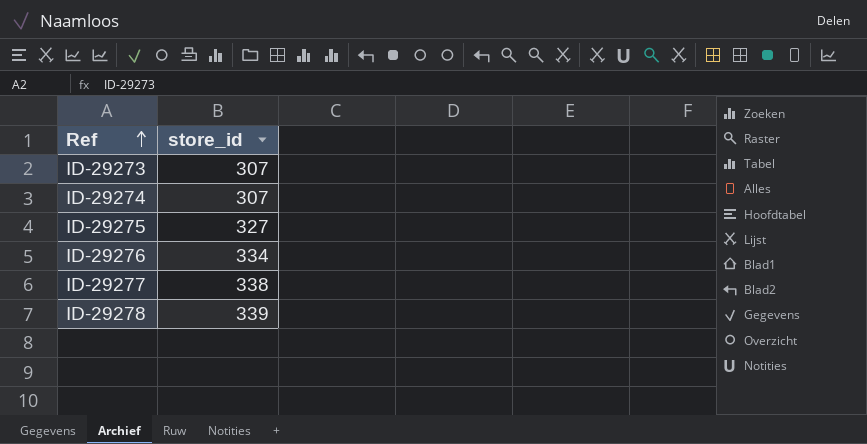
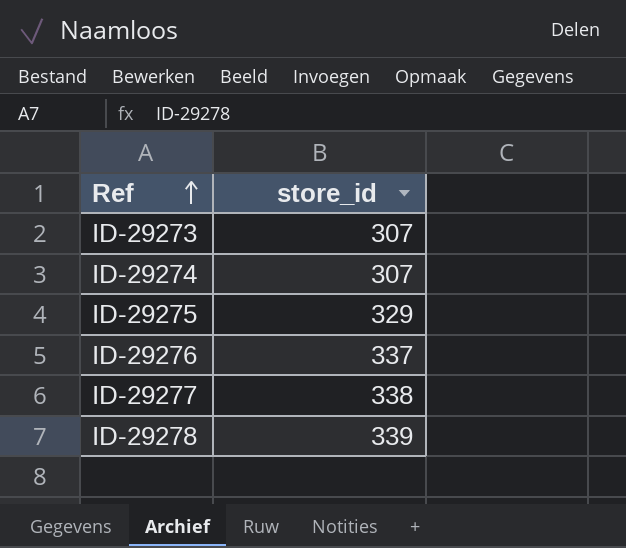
ID-29275 | store_id: 327 -> 329
ID-29276 | store_id: 334 -> 337

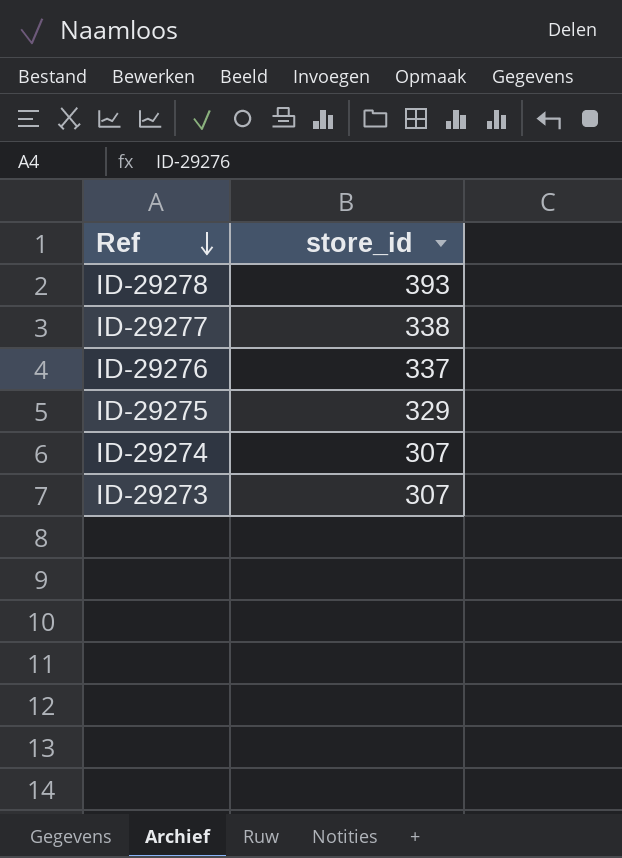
row order: Ref ascending -> Ref descending
ID-29278 | store_id: 339 -> 393

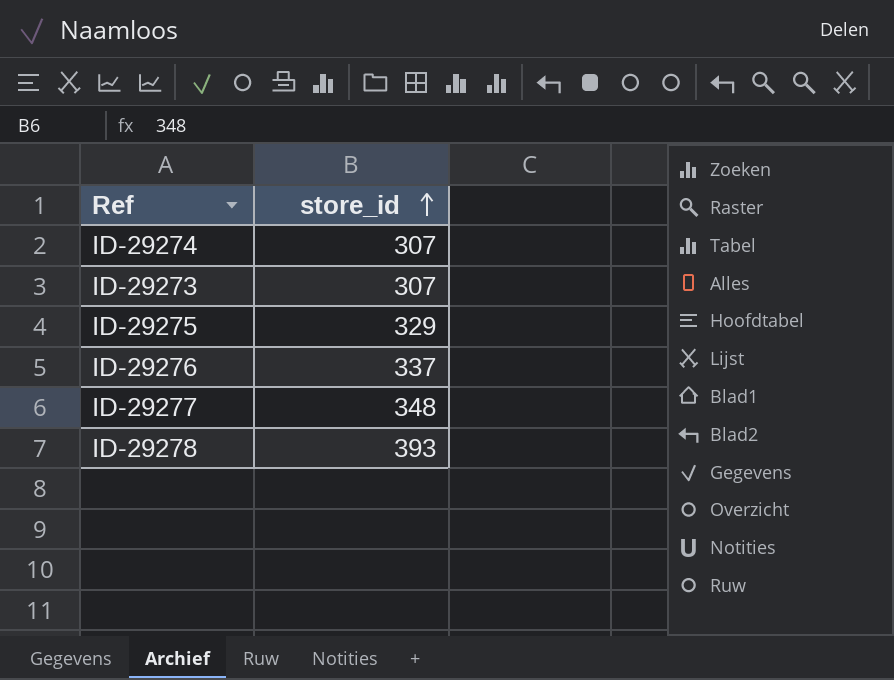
row order: Ref descending -> store_id ascending
ID-29277 | store_id: 338 -> 348

